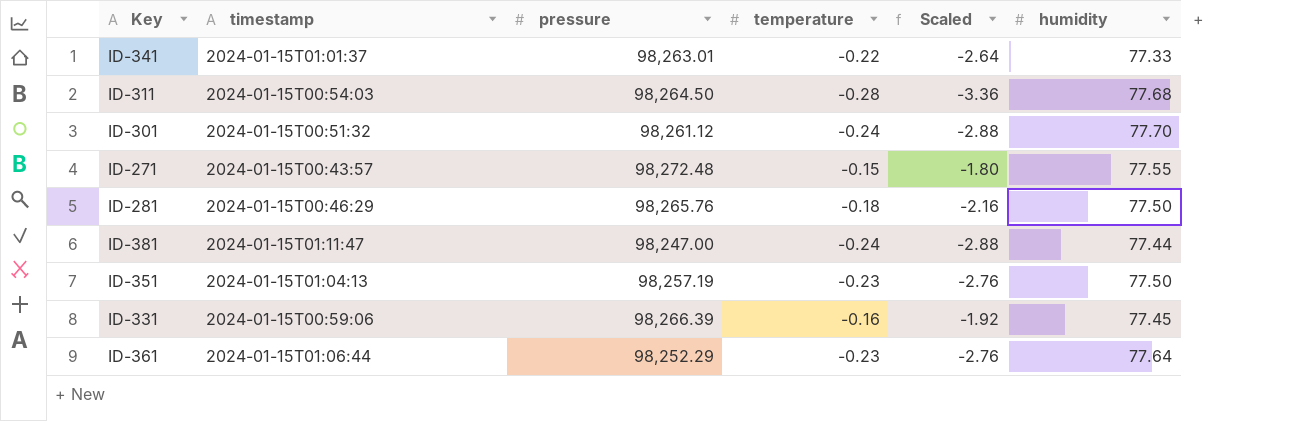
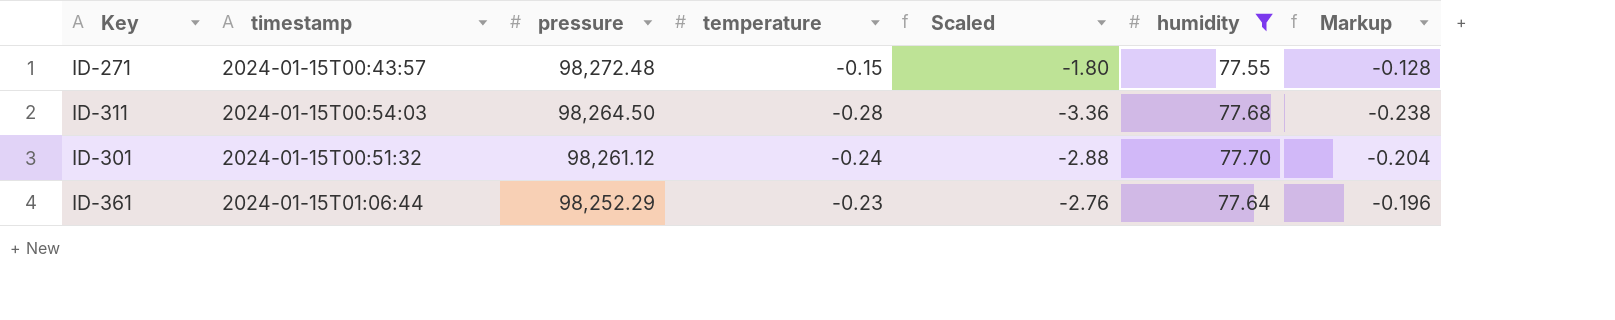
filter: none -> humidity >= 77.55
row order: none -> pressure descending
column Markup | formula: none -> [temperature] * 0.85

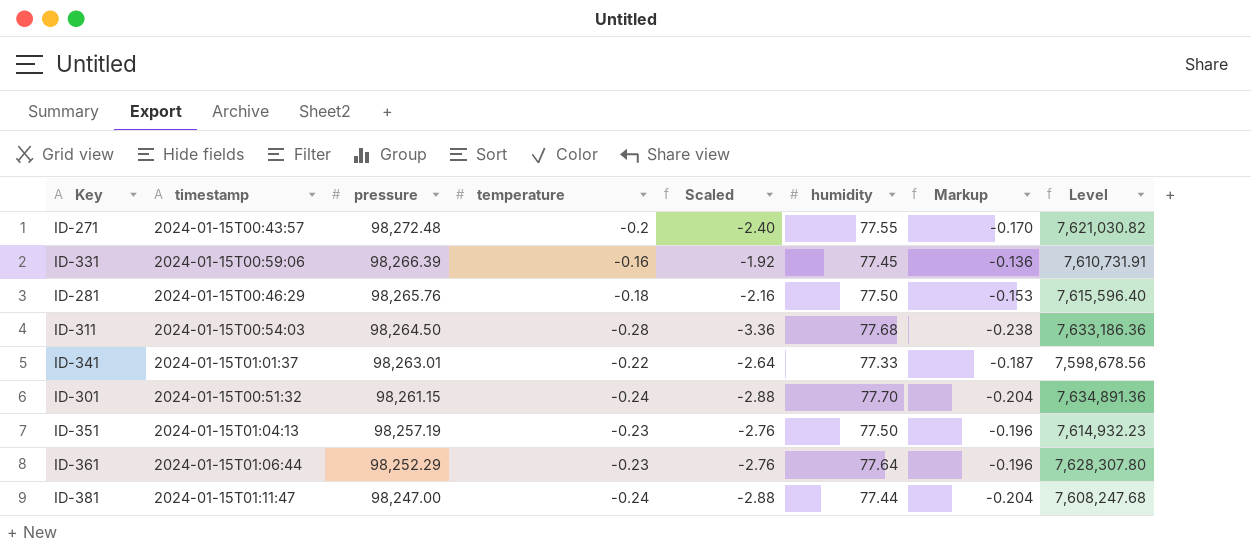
filter: humidity >= 77.55 -> none
column Level | formula: none -> [pressure] * [humidity]
ID-271 | temperature: -0.15 -> -0.2
ID-271 | Scaled: -1.80 -> -2.40
ID-271 | Markup: -0.128 -> -0.170
ID-301 | pressure: 98,261.12 -> 98,261.15

